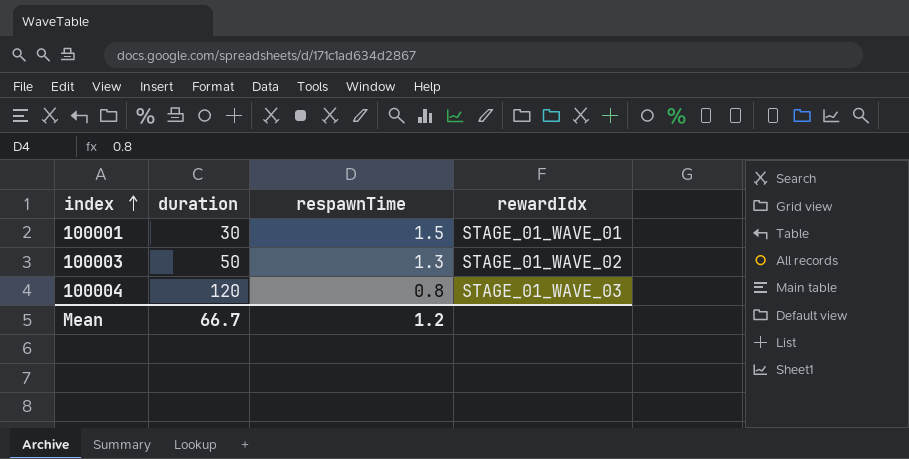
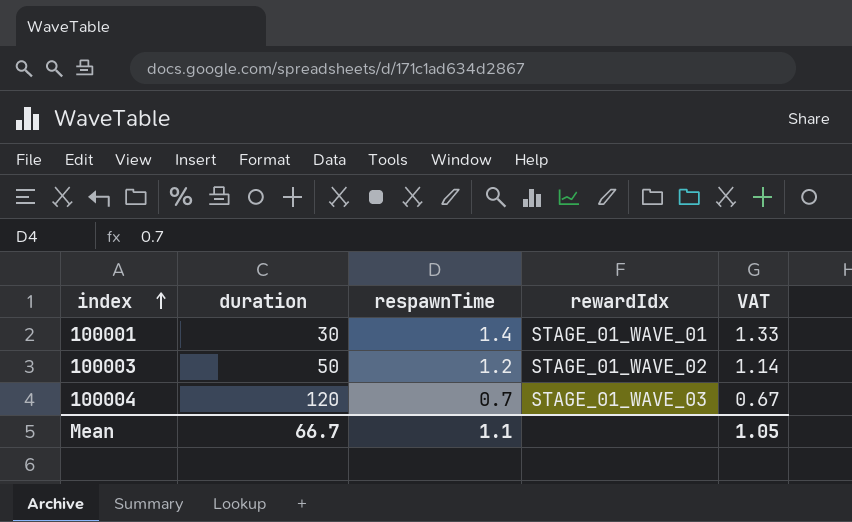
column VAT | formula: none -> [respawnTime] * 0.95
100001 | respawnTime: 1.5 -> 1.4
100003 | respawnTime: 1.3 -> 1.2
100004 | respawnTime: 0.8 -> 0.7
Mean | respawnTime: 1.2 -> 1.1

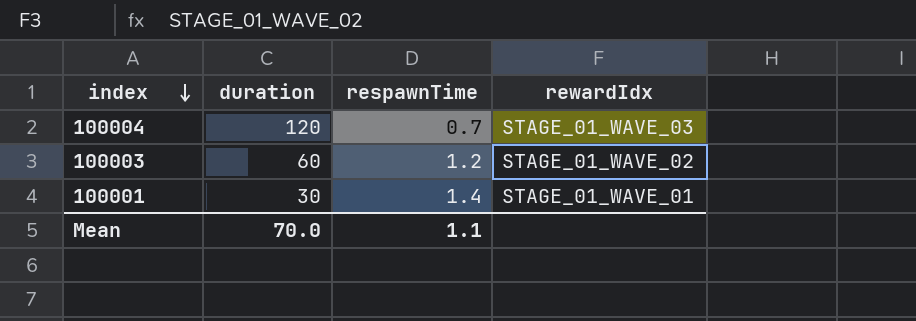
row order: index ascending -> index descending
column VAT | formula: [respawnTime] * 0.95 -> none
100003 | duration: 50 -> 60
Mean | duration: 66.7 -> 70.0

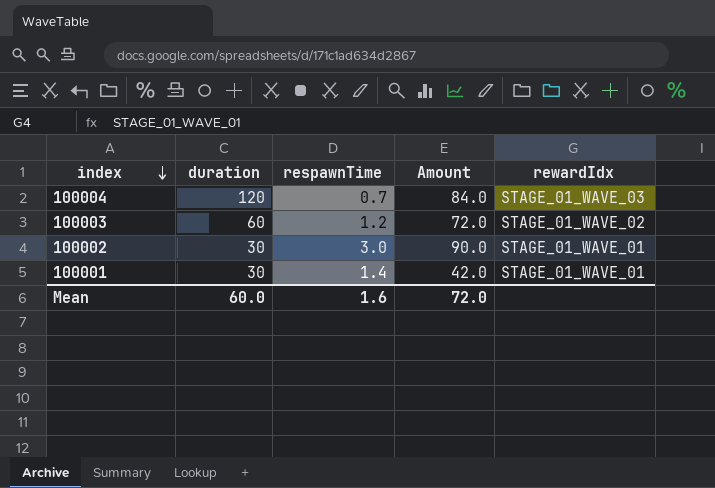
column Amount | formula: none -> [duration] * [respawnTime]
row 100002: none -> 30 | 3.0 | 90.0 | STAGE_01_WAVE_01
Mean | duration: 70.0 -> 60.0
Mean | respawnTime: 1.1 -> 1.6

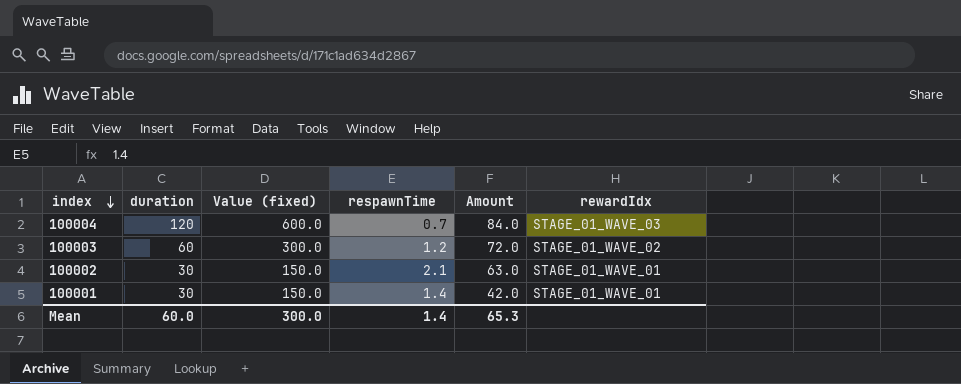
column Value (fixed) | formula: none -> [duration] * 5
100002 | respawnTime: 3.0 -> 2.1
100002 | Amount: 90.0 -> 63.0
Mean | respawnTime: 1.6 -> 1.4
Mean | Amount: 72.0 -> 65.3

